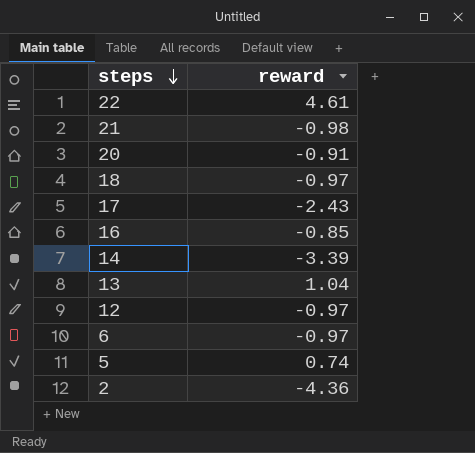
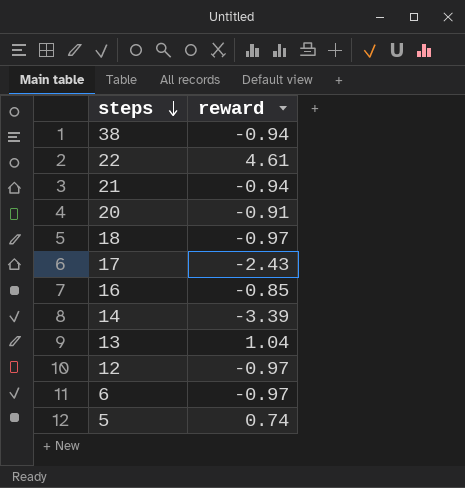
row 2: -4.36 -> none
row 38: none -> -0.94
21 | reward: -0.98 -> -0.94

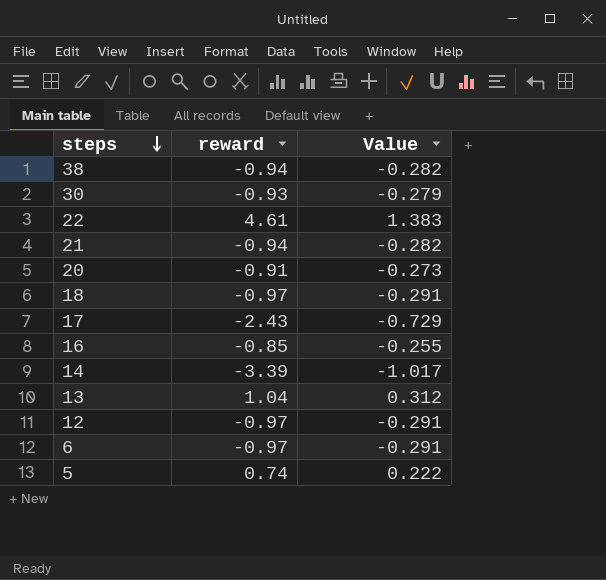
column Value | formula: none -> [reward] * 0.3
row 30: none -> -0.93 | -0.279

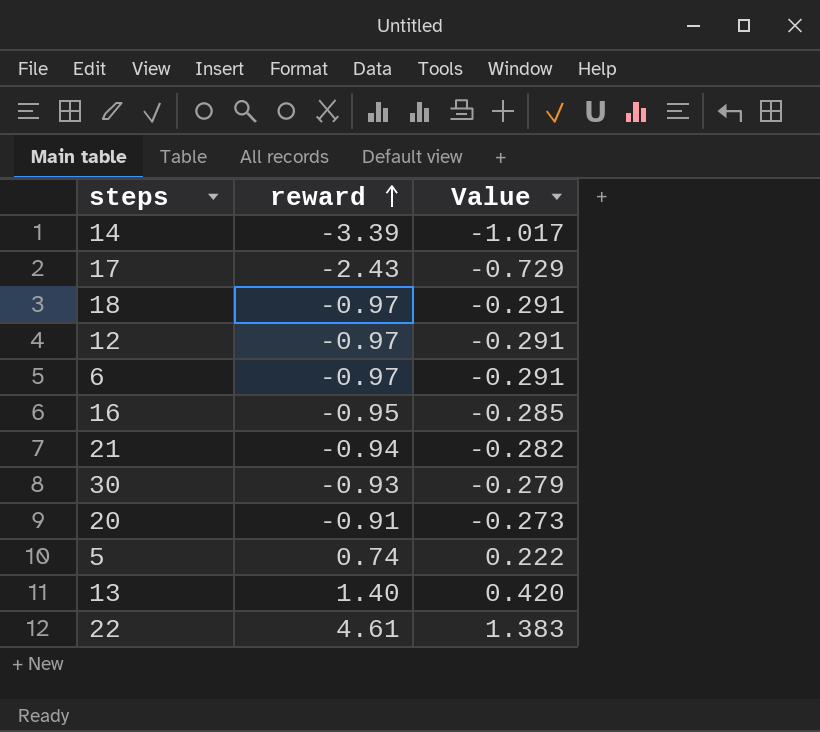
row order: steps descending -> reward ascending
row 38: -0.94 | -0.282 -> none
16 | reward: -0.85 -> -0.95
16 | Value: -0.255 -> -0.285
13 | reward: 1.04 -> 1.40
13 | Value: 0.312 -> 0.420

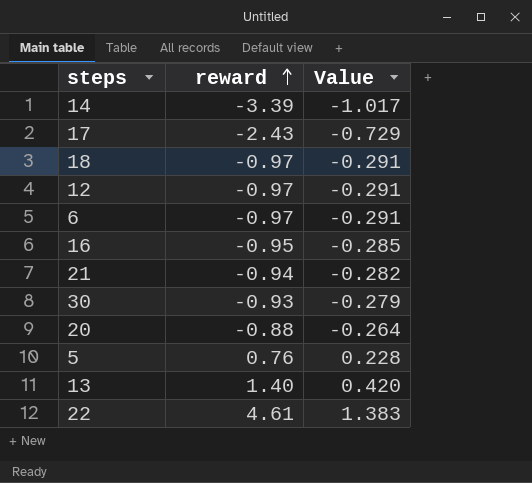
20 | reward: -0.91 -> -0.88
20 | Value: -0.273 -> -0.264
5 | reward: 0.74 -> 0.76
5 | Value: 0.222 -> 0.228

